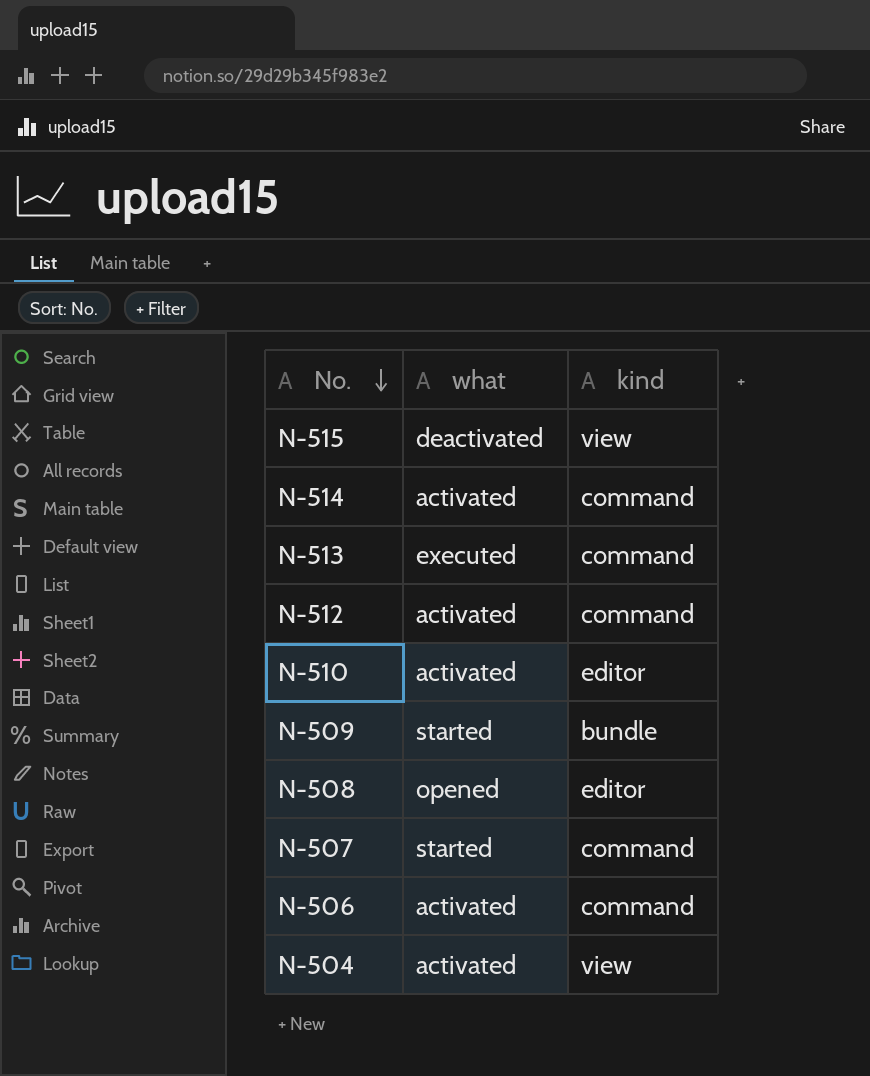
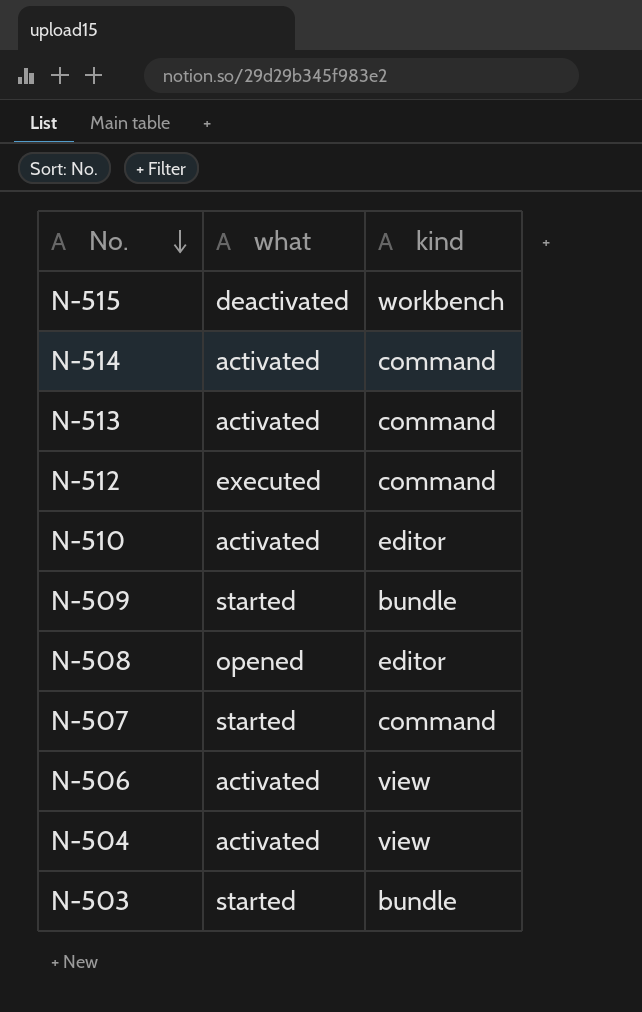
N-515 | kind: view -> workbench
N-513 | what: executed -> activated
N-512 | what: activated -> executed
N-506 | kind: command -> view
row N-503: none -> started | bundle

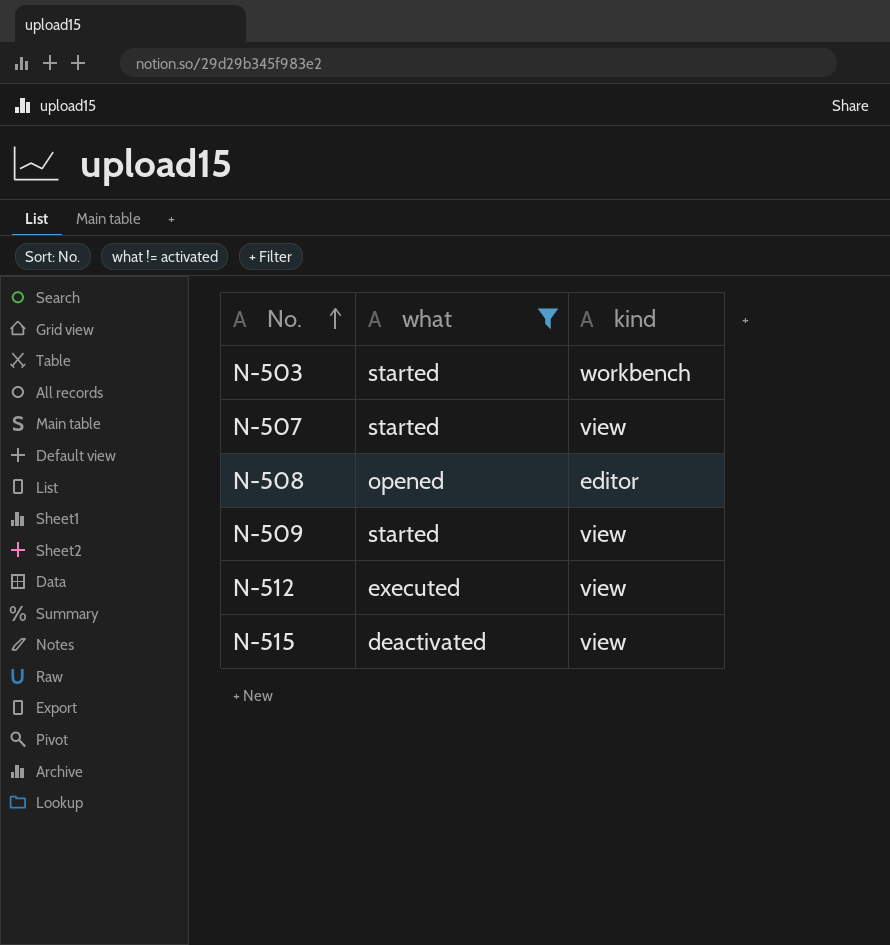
filter: none -> what != activated
row order: No. descending -> No. ascending
N-503 | kind: bundle -> workbench
N-507 | kind: command -> view
N-509 | kind: bundle -> view
N-512 | kind: command -> view
N-515 | kind: workbench -> view

